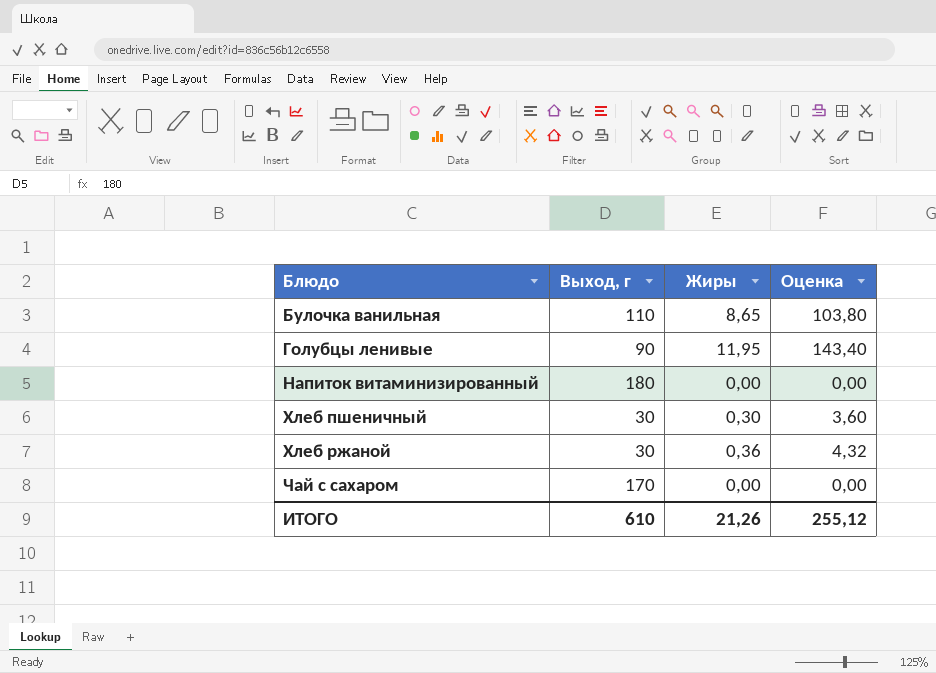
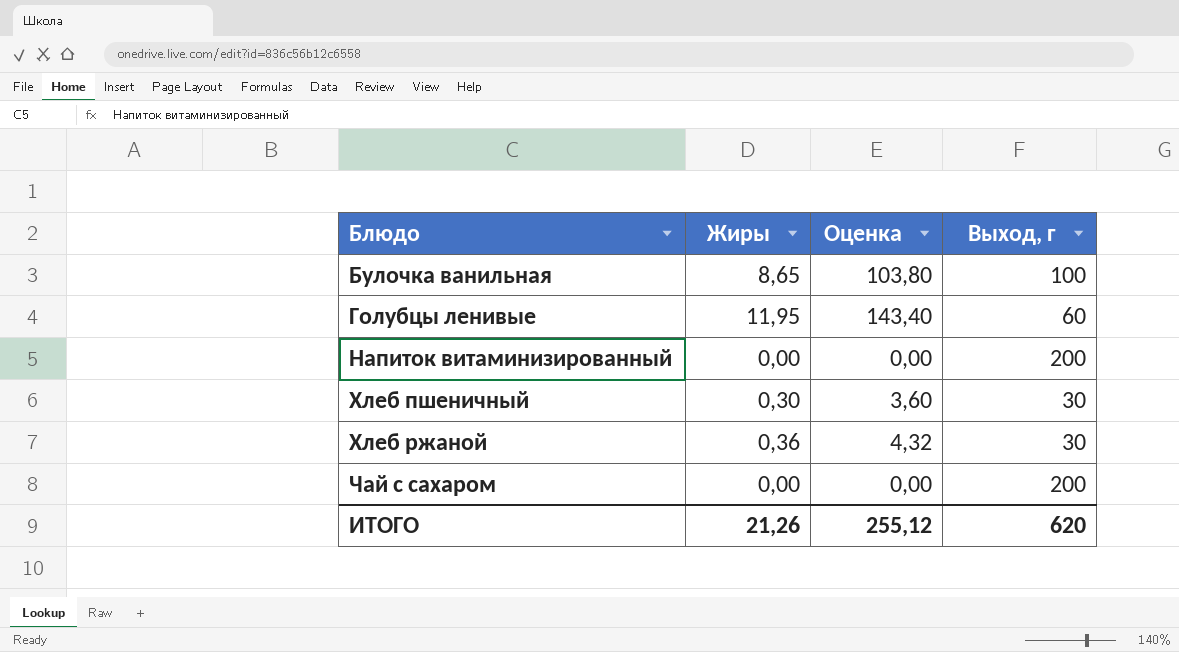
column Выход, г | position: 2 -> 4
Булочка ванильная | Выход, г: 110 -> 100
Голубцы ленивые | Выход, г: 90 -> 60
Напиток витаминизированный | Выход, г: 180 -> 200
Чай с сахаром | Выход, г: 170 -> 200
ИТОГО | Выход, г: 610 -> 620

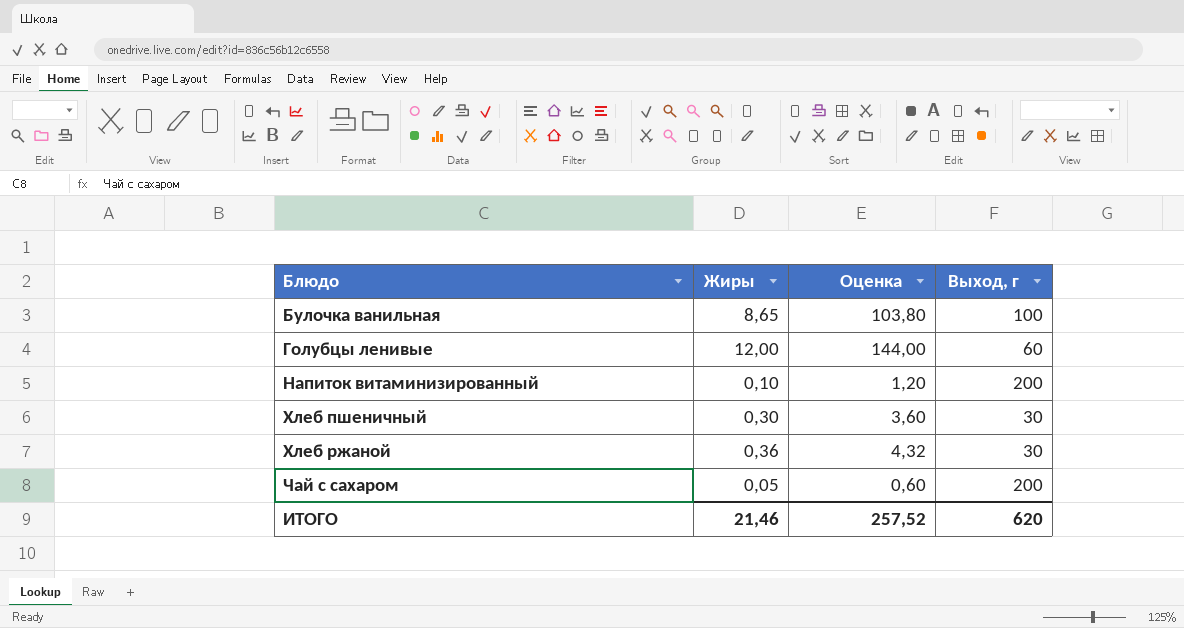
Голубцы ленивые | Жиры: 11,95 -> 12,00
Голубцы ленивые | Оценка: 143,40 -> 144,00
Напиток витаминизированный | Жиры: 0,00 -> 0,10
Напиток витаминизированный | Оценка: 0,00 -> 1,20
Чай с сахаром | Жиры: 0,00 -> 0,05
Чай с сахаром | Оценка: 0,00 -> 0,60
ИТОГО | Жиры: 21,26 -> 21,46
ИТОГО | Оценка: 255,12 -> 257,52

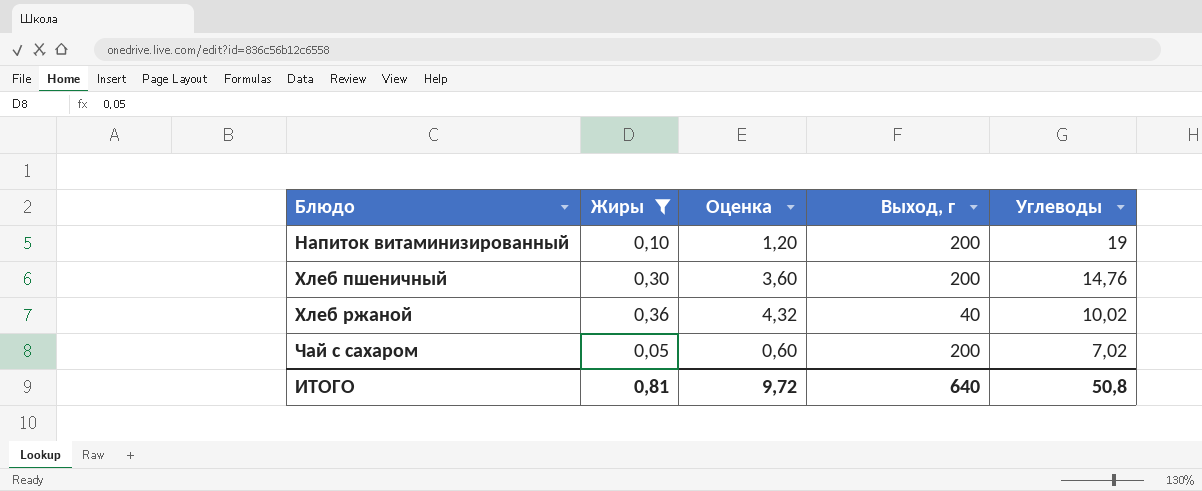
filter: none -> Жиры <= 0,36
column Углеводы | position: none -> 5
Хлеб пшеничный | Выход, г: 30 -> 200
Хлеб ржаной | Выход, г: 30 -> 40
ИТОГО | Жиры: 21,46 -> 0,81
ИТОГО | Оценка: 257,52 -> 9,72
ИТОГО | Выход, г: 620 -> 640

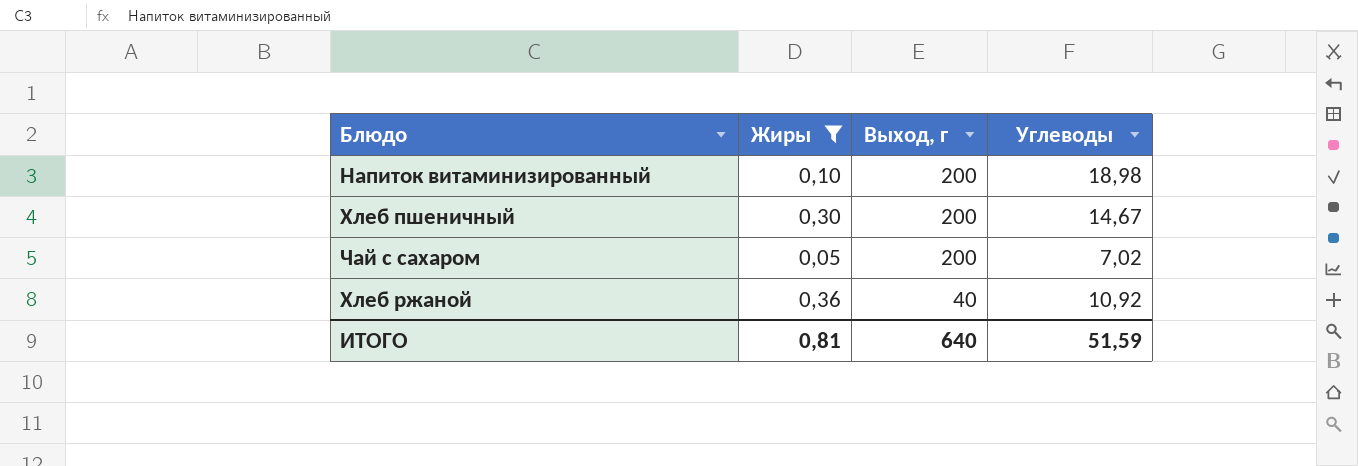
row order: Блюдо ascending -> Выход, г descending
column Оценка | formula: [Жиры] * 12 -> none
Напиток витаминизированный | Углеводы: 19 -> 18,98
Хлеб пшеничный | Углеводы: 14,76 -> 14,67
Хлеб ржаной | Углеводы: 10,02 -> 10,92
ИТОГО | Углеводы: 50,8 -> 51,59

